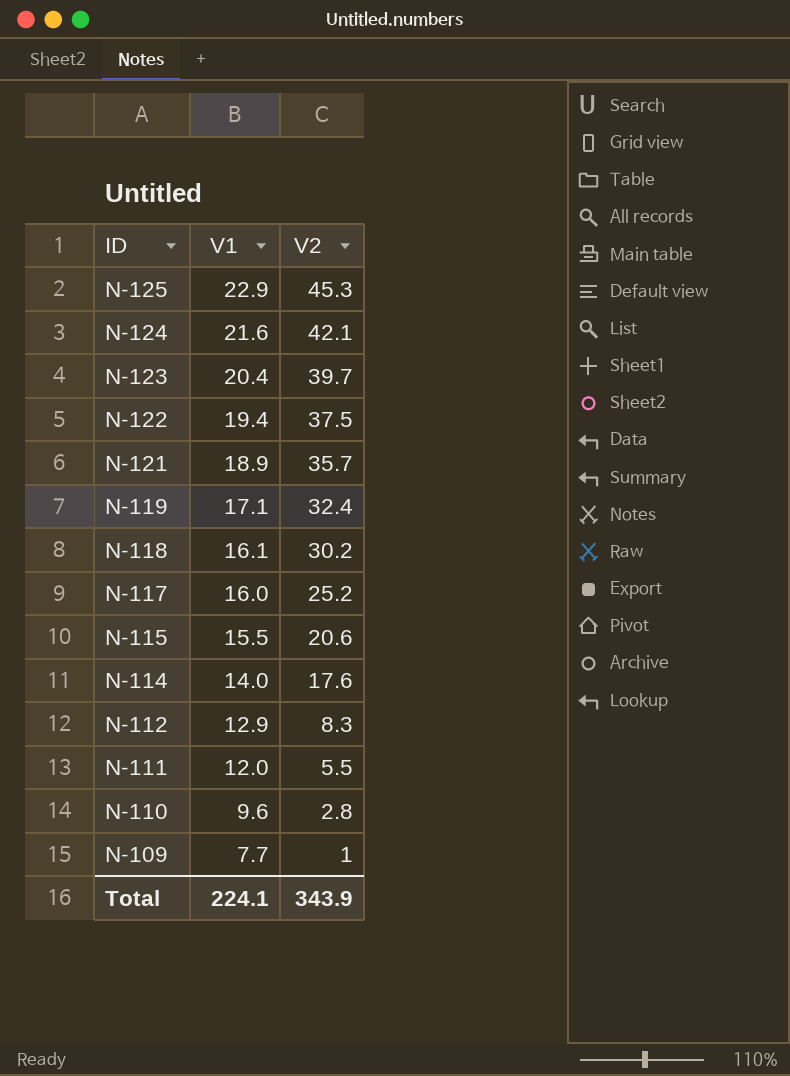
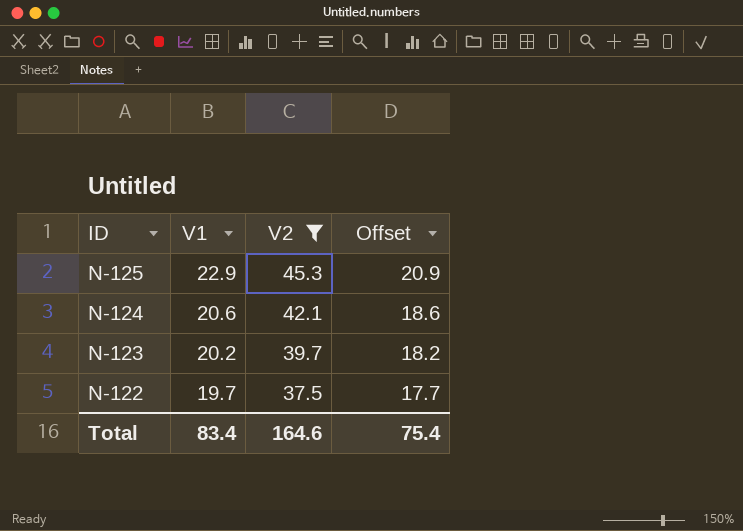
filter: none -> V2 >= 37.5
column Offset | formula: none -> [V1] - 2
N-124 | V1: 21.6 -> 20.6
N-123 | V1: 20.4 -> 20.2
N-122 | V1: 19.4 -> 19.7
Total | V1: 224.1 -> 83.4
Total | V2: 343.9 -> 164.6

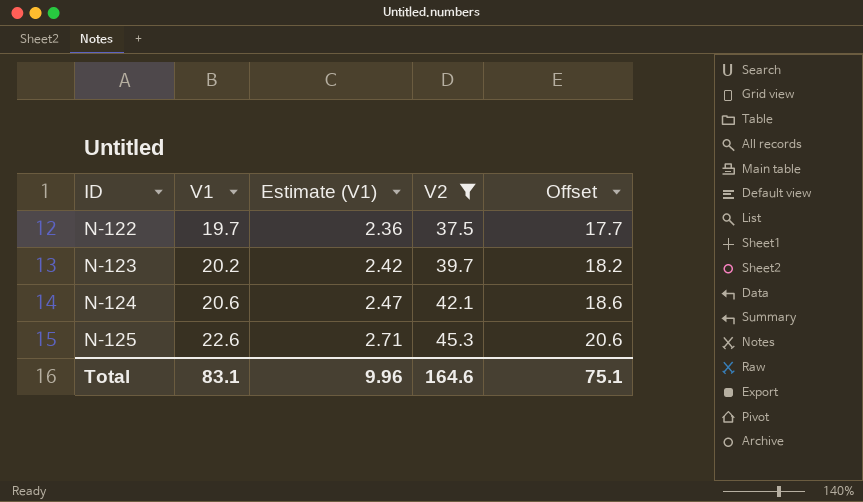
row order: ID descending -> ID ascending
column Estimate (V1) | formula: none -> [V1] * 0.12
N-125 | V1: 22.9 -> 22.6
N-125 | Offset: 20.9 -> 20.6
Total | V1: 83.4 -> 83.1
Total | Offset: 75.4 -> 75.1

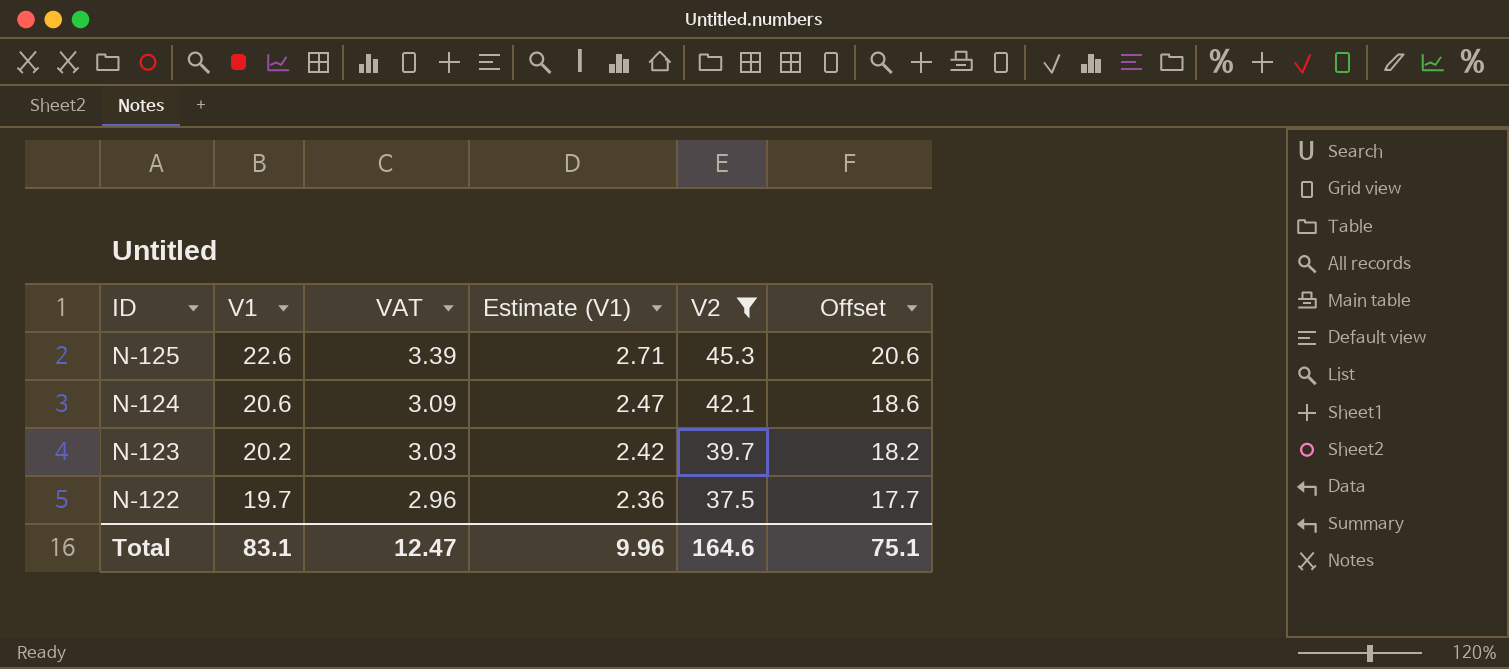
row order: ID ascending -> ID descending
column VAT | formula: none -> [V1] * 0.15

